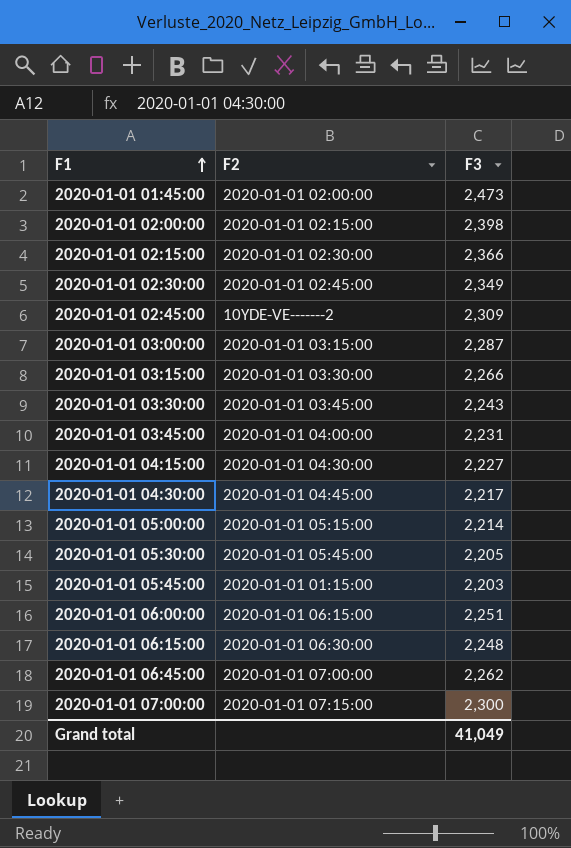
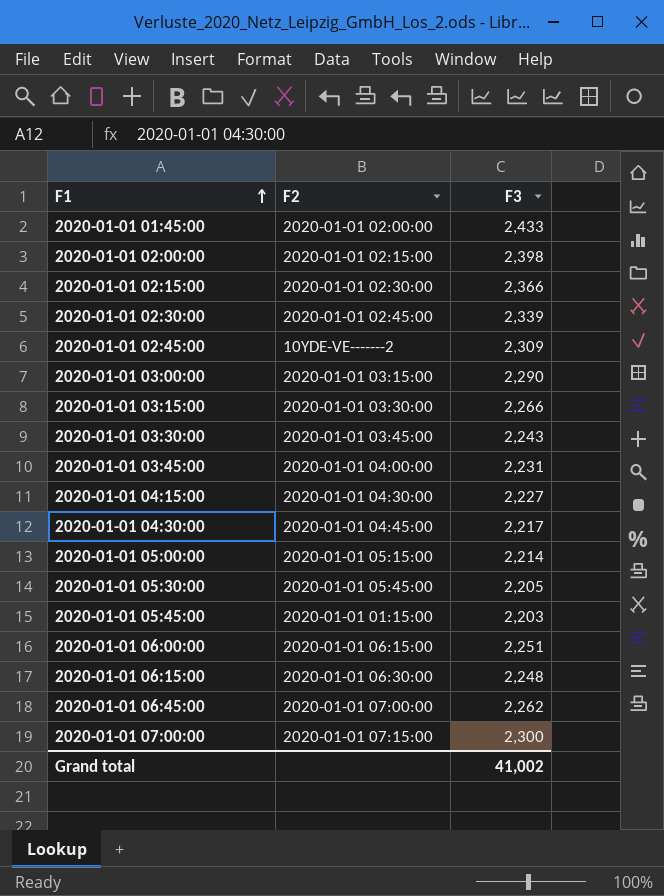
2020-01-01 01:45:00 | F3: 2,473 -> 2,433
2020-01-01 02:30:00 | F3: 2,349 -> 2,339
2020-01-01 03:00:00 | F3: 2,287 -> 2,290
Grand total | F3: 41,049 -> 41,002

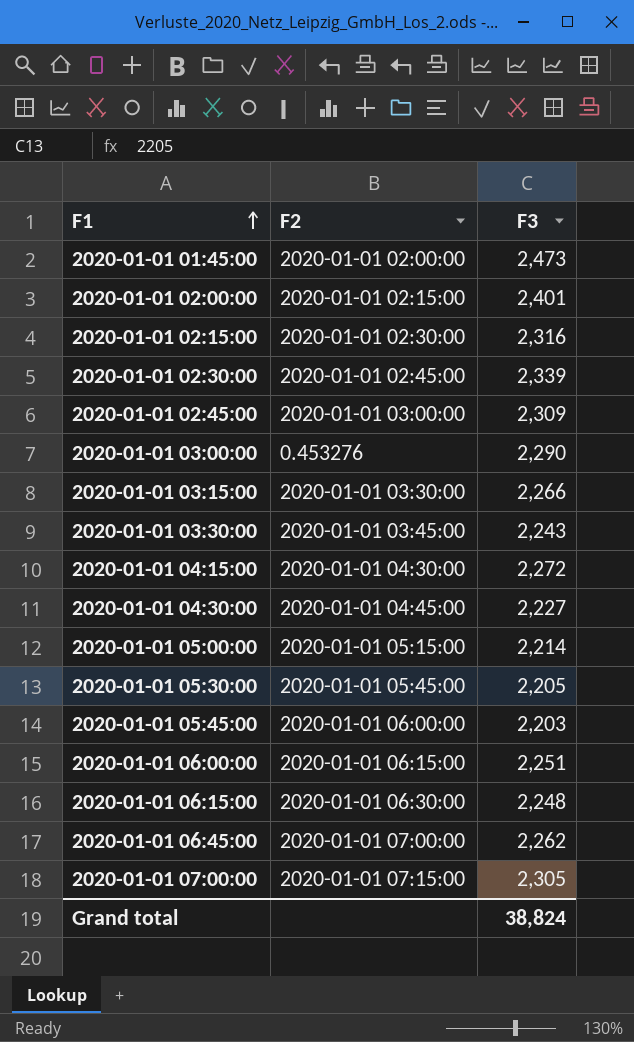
row 2020-01-01 03:45:00: 2020-01-01 04:00:00 | 2,231 -> none
2020-01-01 01:45:00 | F3: 2,433 -> 2,473
2020-01-01 02:00:00 | F3: 2,398 -> 2,401
2020-01-01 02:15:00 | F3: 2,366 -> 2,316
2020-01-01 02:45:00 | F2: 10YDE-VE-------2 -> 2020-01-01 03:00:00
2020-01-01 03:00:00 | F2: 2020-01-01 03:15:00 -> 0.453276
2020-01-01 04:15:00 | F3: 2,227 -> 2,272
2020-01-01 04:30:00 | F3: 2,217 -> 2,227
2020-01-01 05:45:00 | F2: 2020-01-01 01:15:00 -> 2020-01-01 06:00:00
2020-01-01 07:00:00 | F3: 2,300 -> 2,305
Grand total | F3: 41,002 -> 38,824

